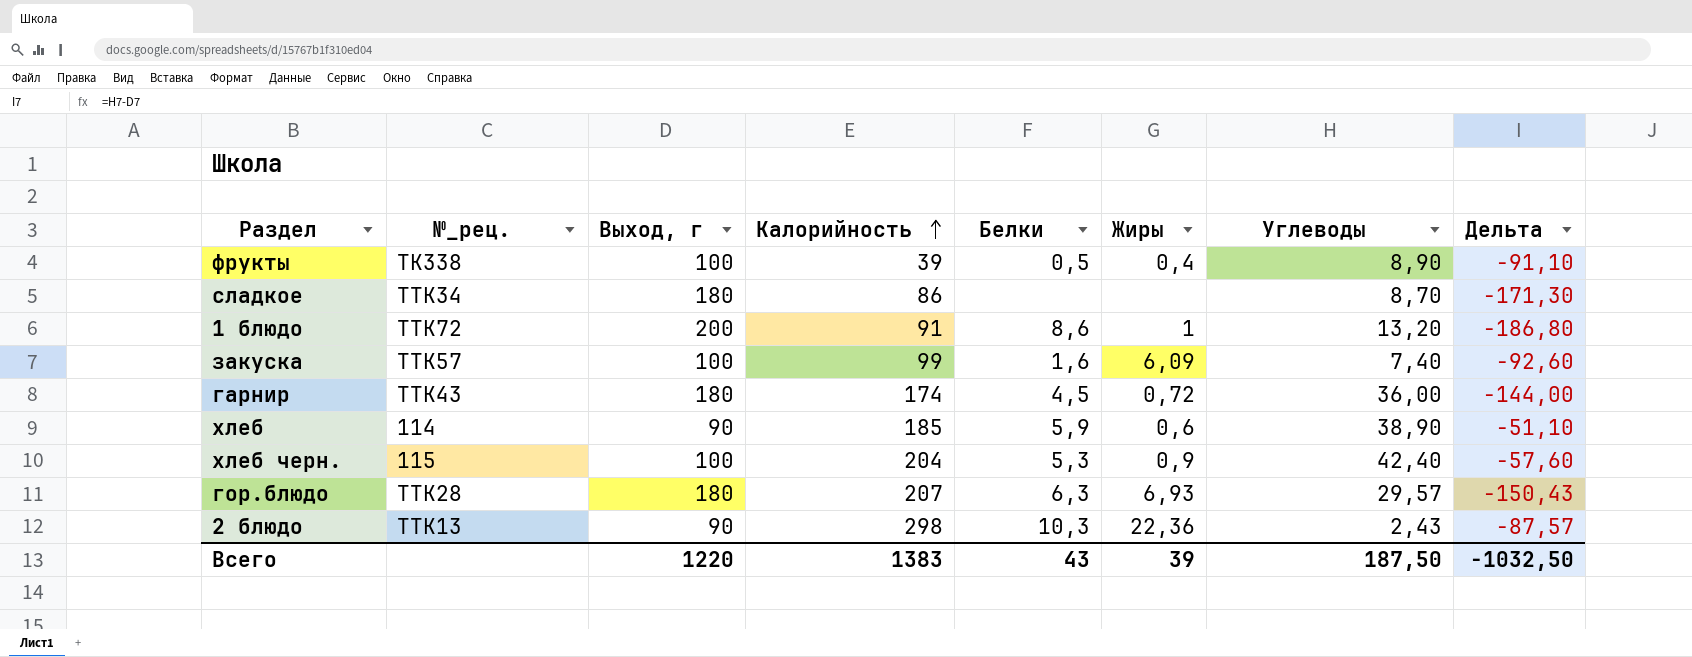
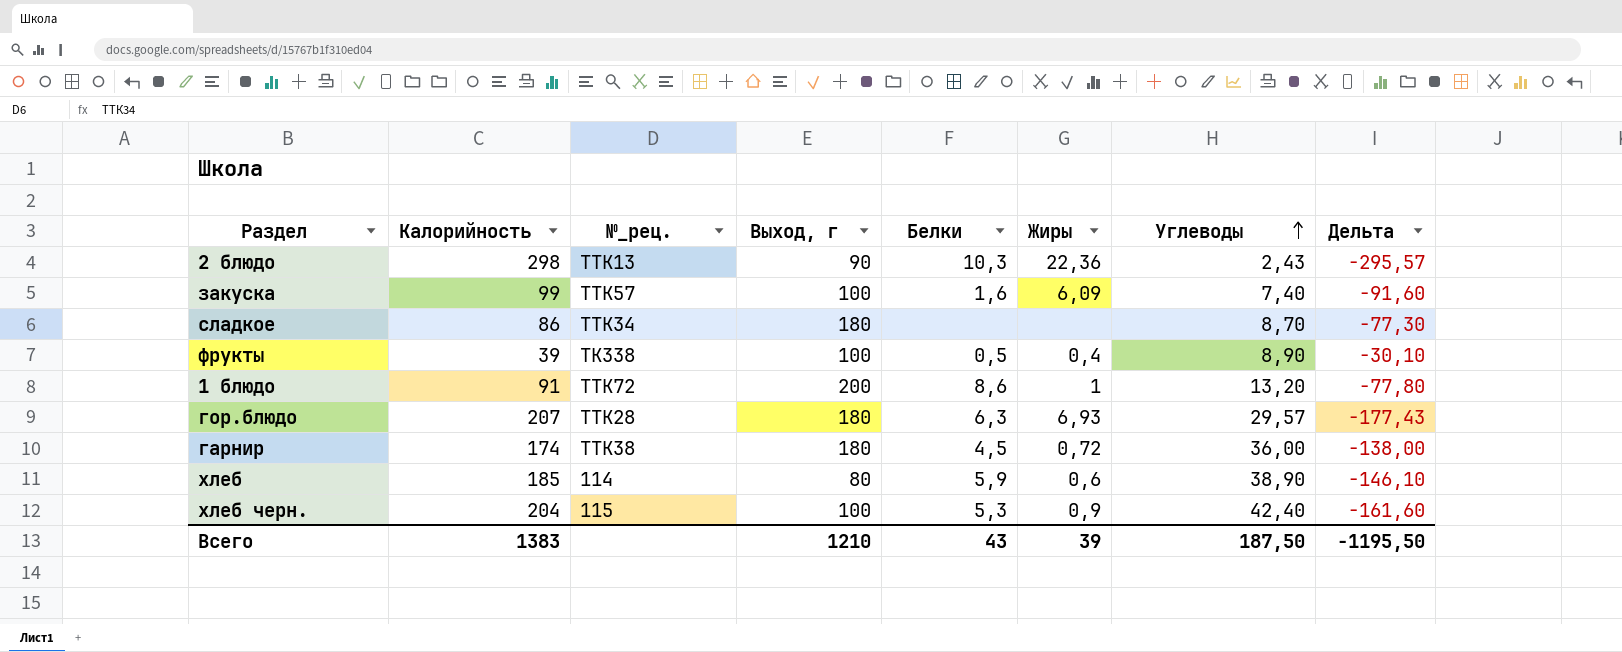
row order: Калорийность ascending -> Углеводы ascending
column Калорийность | position: 4 -> 2
column Дельта | formula: [Углеводы] - [Выход, г] -> [Углеводы] - [Калорийность]
гарнир | №_рец.: ТТК43 -> ТТК38
хлеб | Выход, г: 90 -> 80
Всего | Выход, г: 1220 -> 1210
Всего | Дельта: -1032,50 -> -1195,50

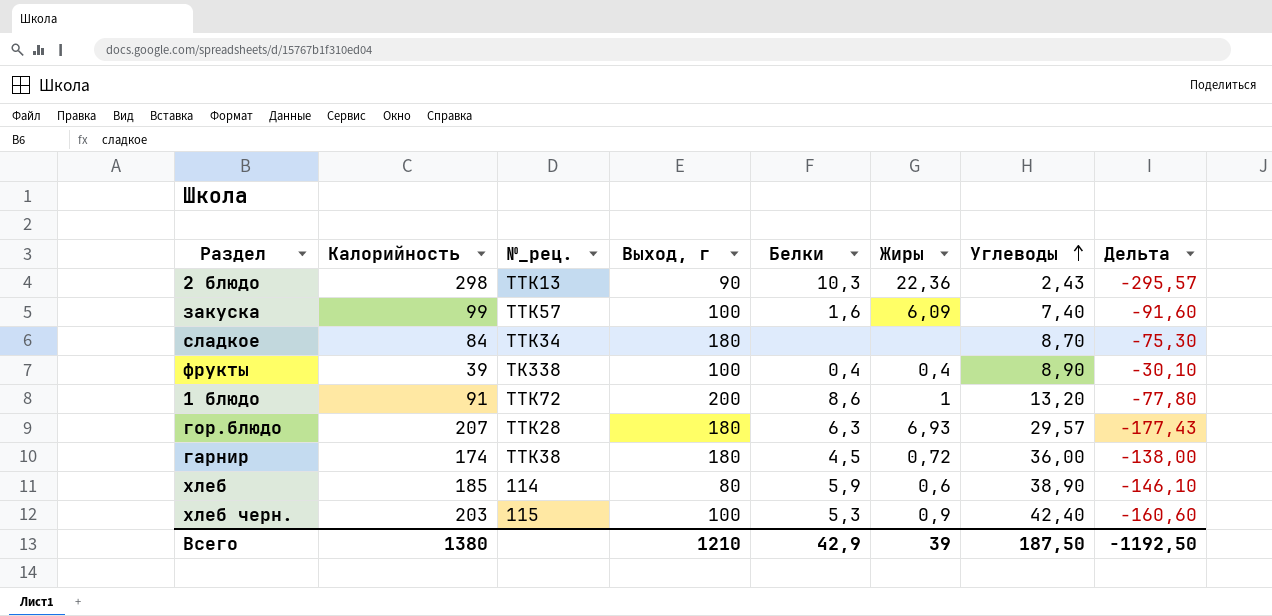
сладкое | Калорийность: 86 -> 84
сладкое | Дельта: -77,30 -> -75,30
фрукты | Белки: 0,5 -> 0,4
хлеб черн. | Калорийность: 204 -> 203
хлеб черн. | Дельта: -161,60 -> -160,60
Всего | Калорийность: 1383 -> 1380
Всего | Белки: 43 -> 42,9
Всего | Дельта: -1195,50 -> -1192,50

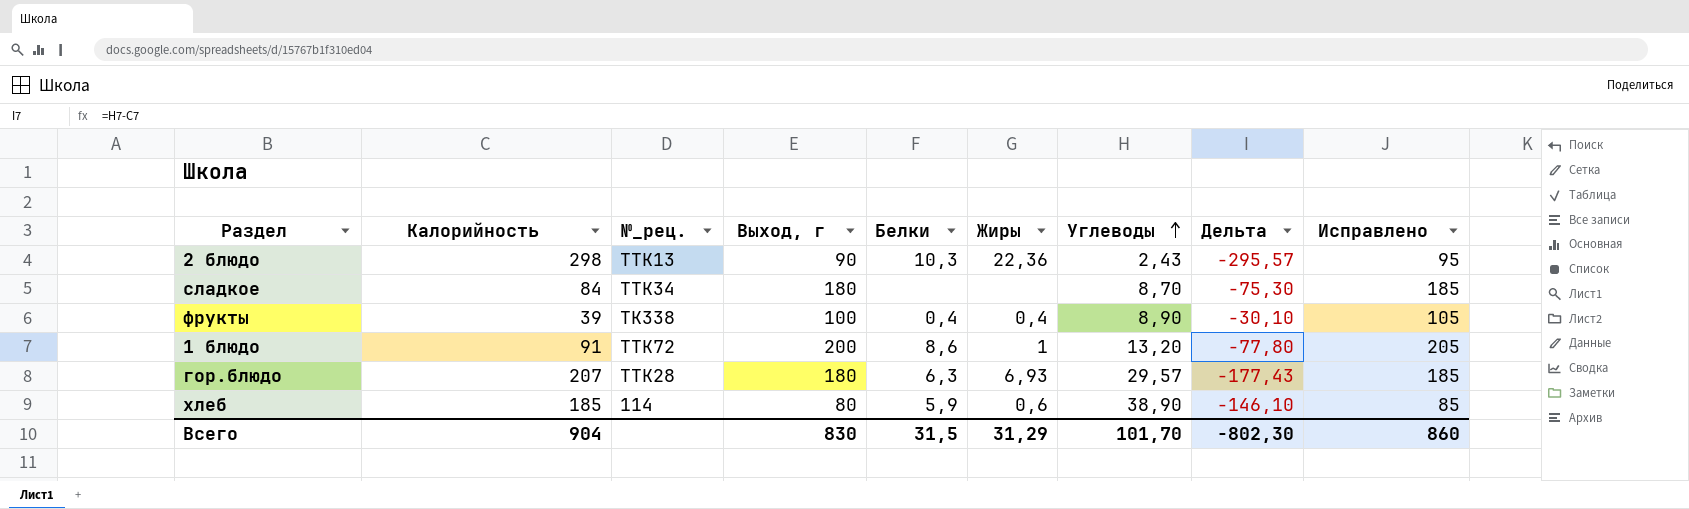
column Исправлено | formula: none -> [Выход, г] + 5
row закуска: 99 | ТТК57 | 100 | 1,6 | 6,09 | 7,40 | -91,60 -> none
row гарнир: 174 | ТТК38 | 180 | 4,5 | 0,72 | 36,00 | -138,00 -> none
row хлеб черн.: 203 | 115 | 100 | 5,3 | 0,9 | 42,40 | -160,60 -> none
Всего | Калорийность: 1380 -> 904
Всего | Выход, г: 1210 -> 830
Всего | Белки: 42,9 -> 31,5
Всего | Жиры: 39 -> 31,29
Всего | Углеводы: 187,50 -> 101,70
Всего | Дельта: -1192,50 -> -802,30

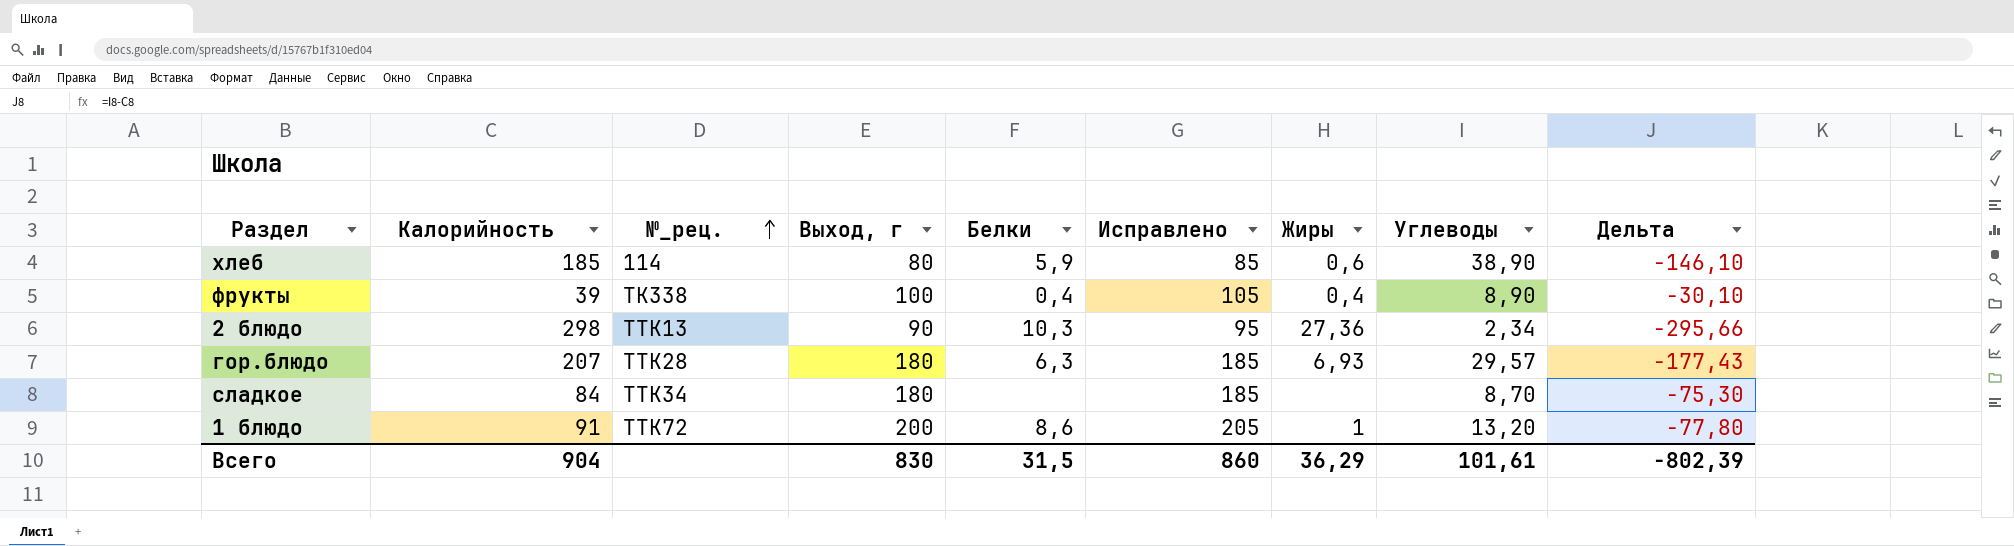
row order: Углеводы ascending -> №_рец. ascending
column Исправлено | position: 9 -> 6
2 блюдо | Жиры: 22,36 -> 27,36
2 блюдо | Углеводы: 2,43 -> 2,34
2 блюдо | Дельта: -295,57 -> -295,66
Всего | Жиры: 31,29 -> 36,29
Всего | Углеводы: 101,70 -> 101,61
Всего | Дельта: -802,30 -> -802,39

